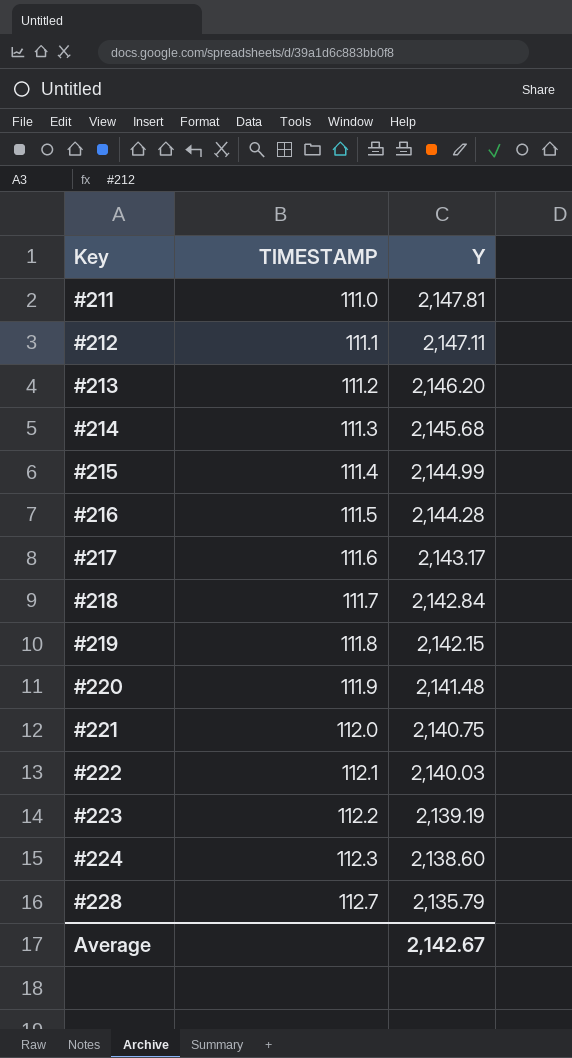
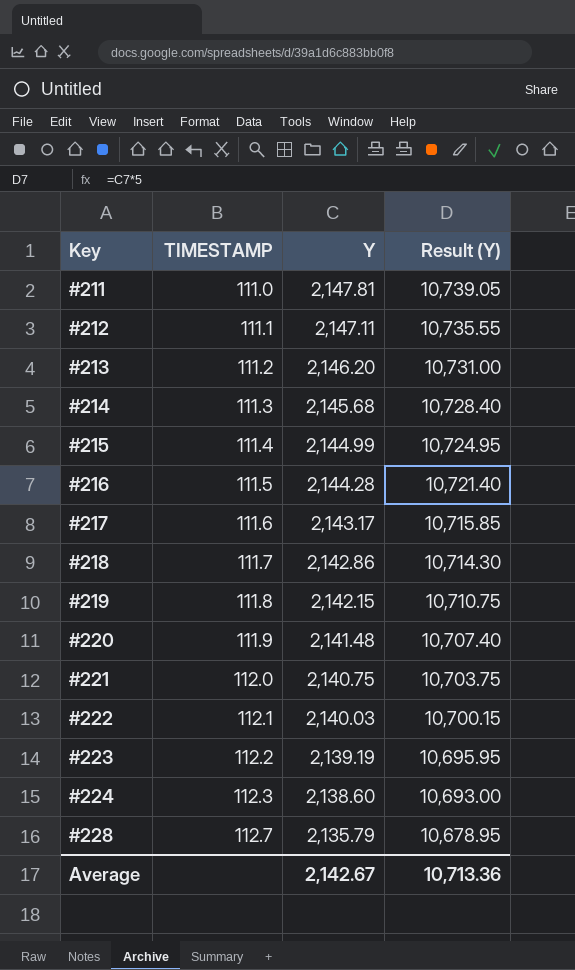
column Result (Y) | formula: none -> [Y] * 5
#218 | Y: 2,142.84 -> 2,142.86

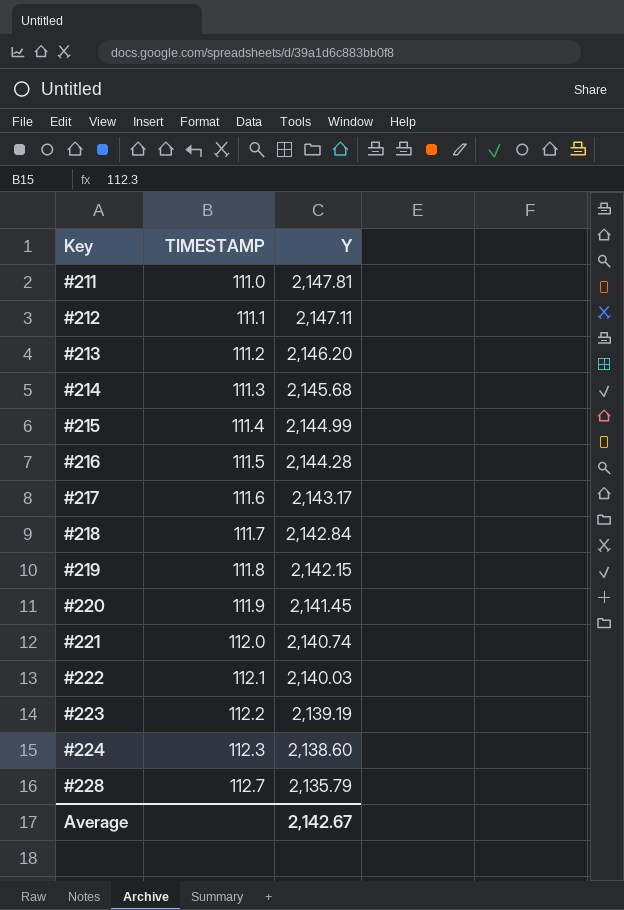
column Result (Y) | formula: [Y] * 5 -> none
#218 | Y: 2,142.86 -> 2,142.84
#220 | Y: 2,141.48 -> 2,141.45
#221 | Y: 2,140.75 -> 2,140.74

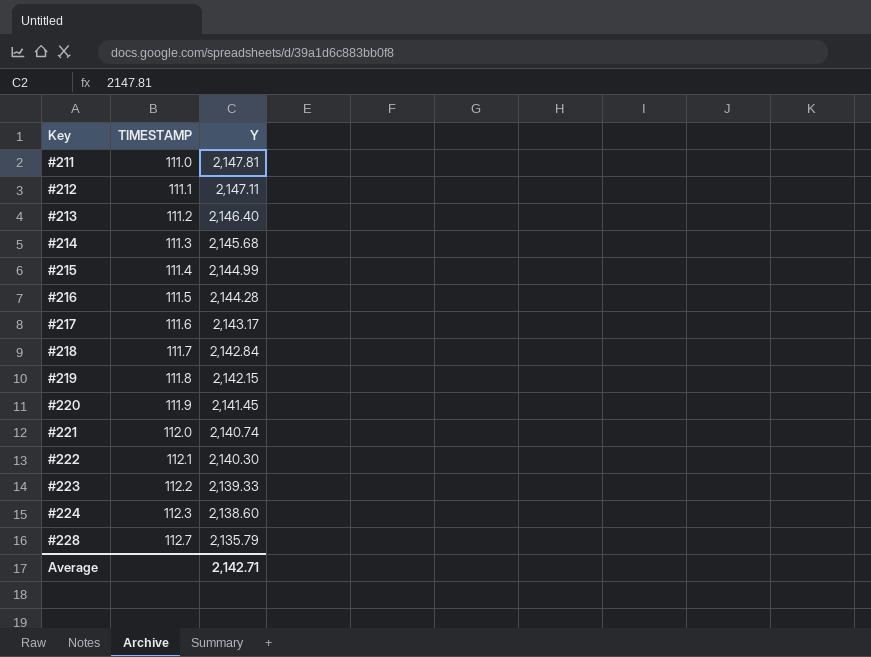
#213 | Y: 2,146.20 -> 2,146.40
#222 | Y: 2,140.03 -> 2,140.30
#223 | Y: 2,139.19 -> 2,139.33
Average | Y: 2,142.67 -> 2,142.71

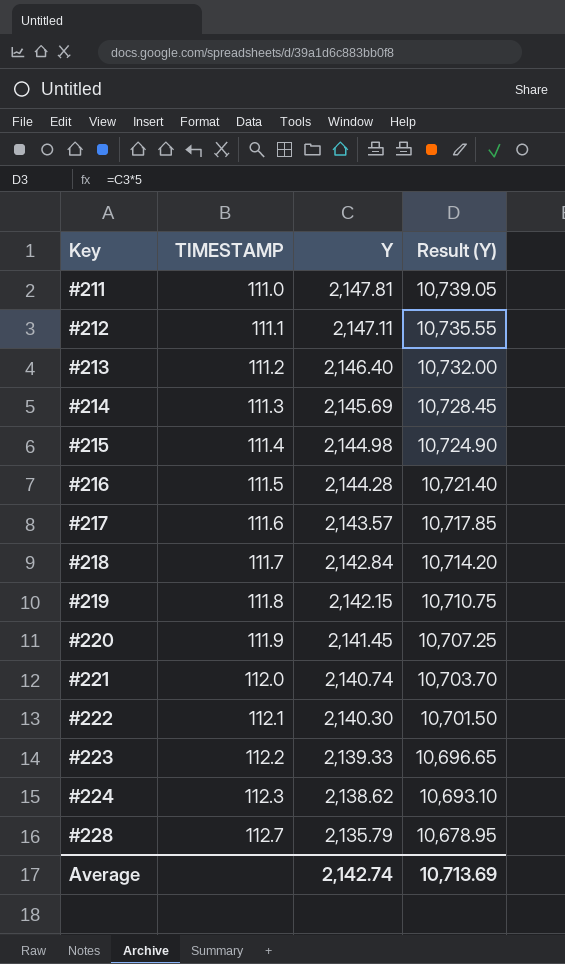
column Result (Y) | formula: none -> [Y] * 5
#214 | Y: 2,145.68 -> 2,145.69
#215 | Y: 2,144.99 -> 2,144.98
#217 | Y: 2,143.17 -> 2,143.57
#224 | Y: 2,138.60 -> 2,138.62
Average | Y: 2,142.71 -> 2,142.74

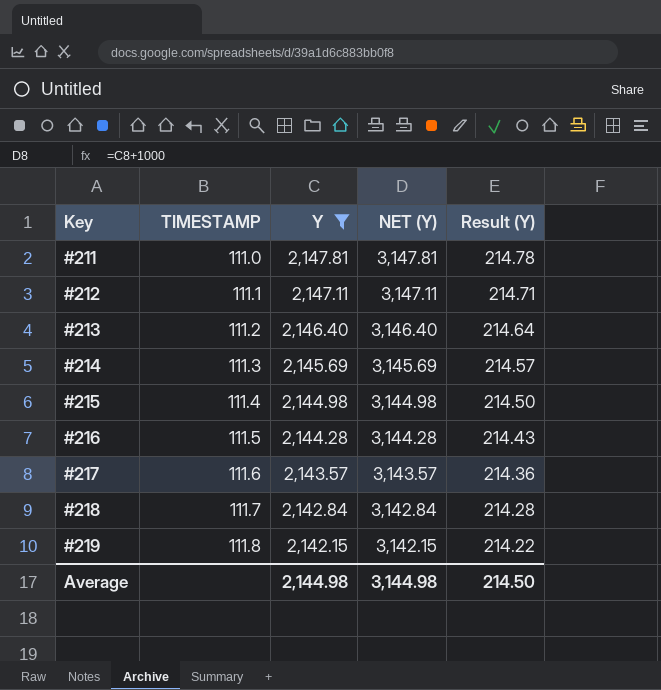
filter: none -> Y >= 2,142.15
column NET (Y) | formula: none -> [Y] + 1000
column Result (Y) | formula: [Y] * 5 -> [Y] * 0.1
Average | Y: 2,142.74 -> 2,144.98
Average | Result (Y): 10,713.69 -> 214.50

